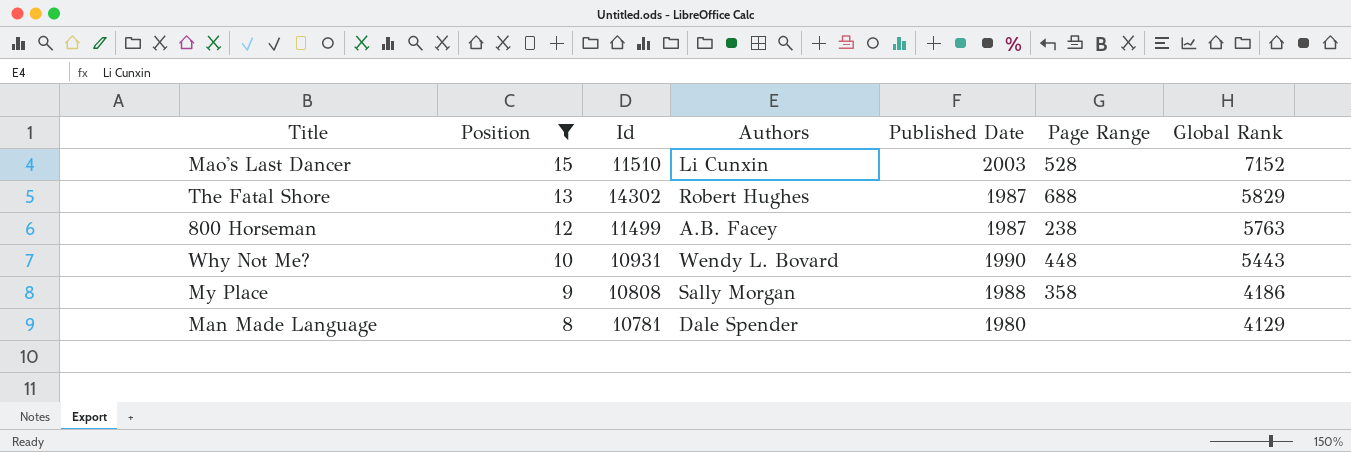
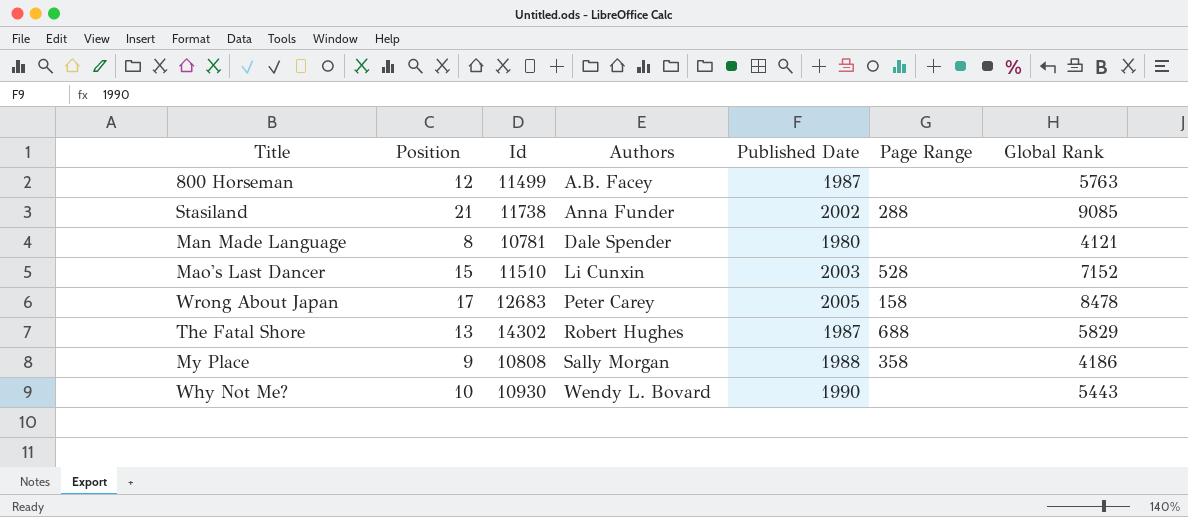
filter: Position <= 15 -> none
row order: Position descending -> Authors ascending
800 Horseman | Page Range: 238 -> none
Man Made Language | Global Rank: 4129 -> 4121
Why Not Me? | Id: 10931 -> 10930
Why Not Me? | Page Range: 448 -> none

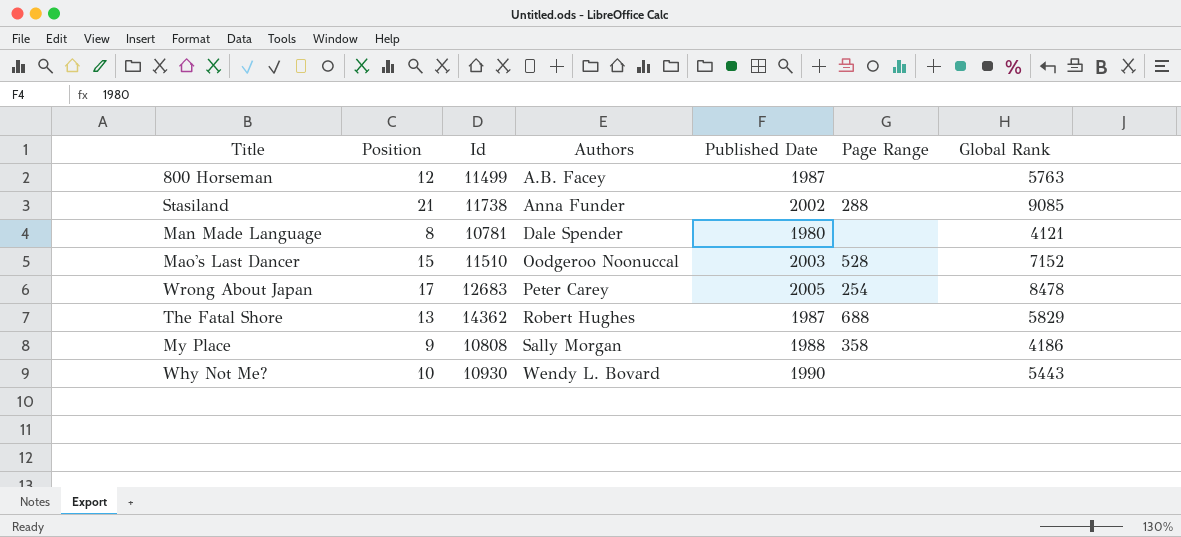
Mao's Last Dancer | Authors: Li Cunxin -> Oodgeroo Noonuccal
Wrong About Japan | Page Range: 158 -> 254
The Fatal Shore | Id: 14302 -> 14362

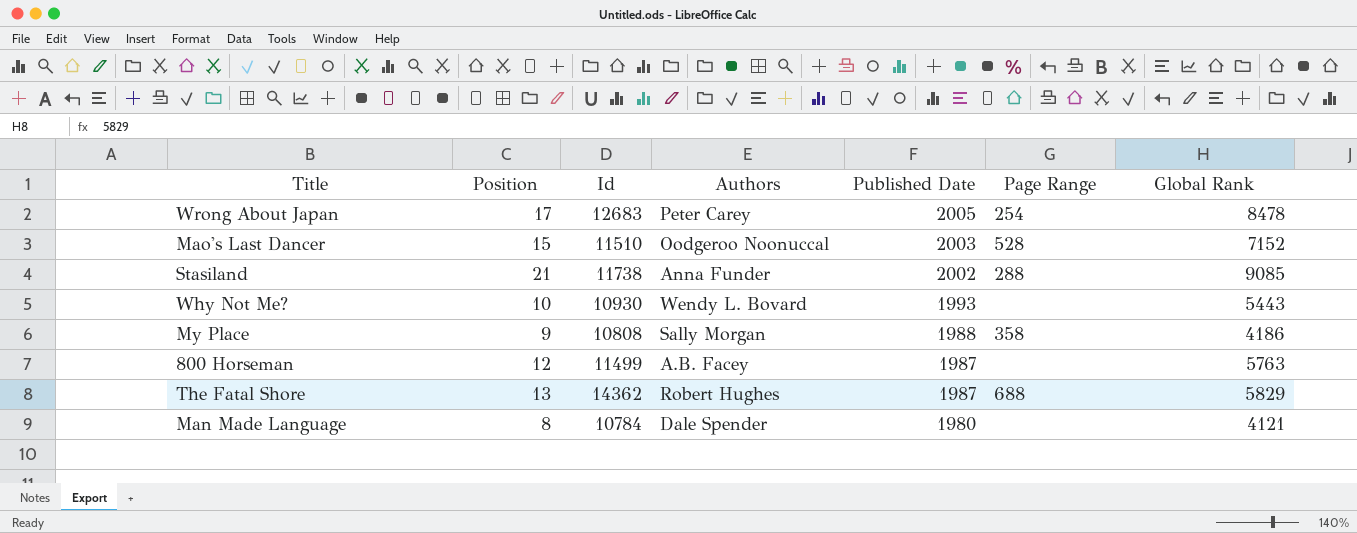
row order: Authors ascending -> Published Date descending
Why Not Me? | Published Date: 1990 -> 1993
Man Made Language | Id: 10781 -> 10784

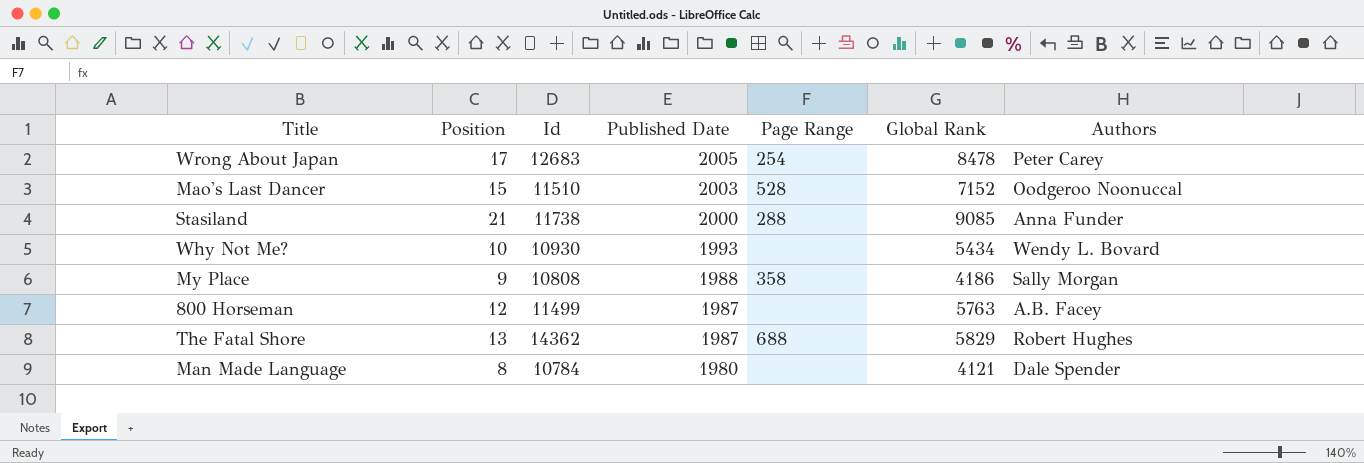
column Authors | position: 4 -> 7
Stasiland | Published Date: 2002 -> 2000
Why Not Me? | Global Rank: 5443 -> 5434

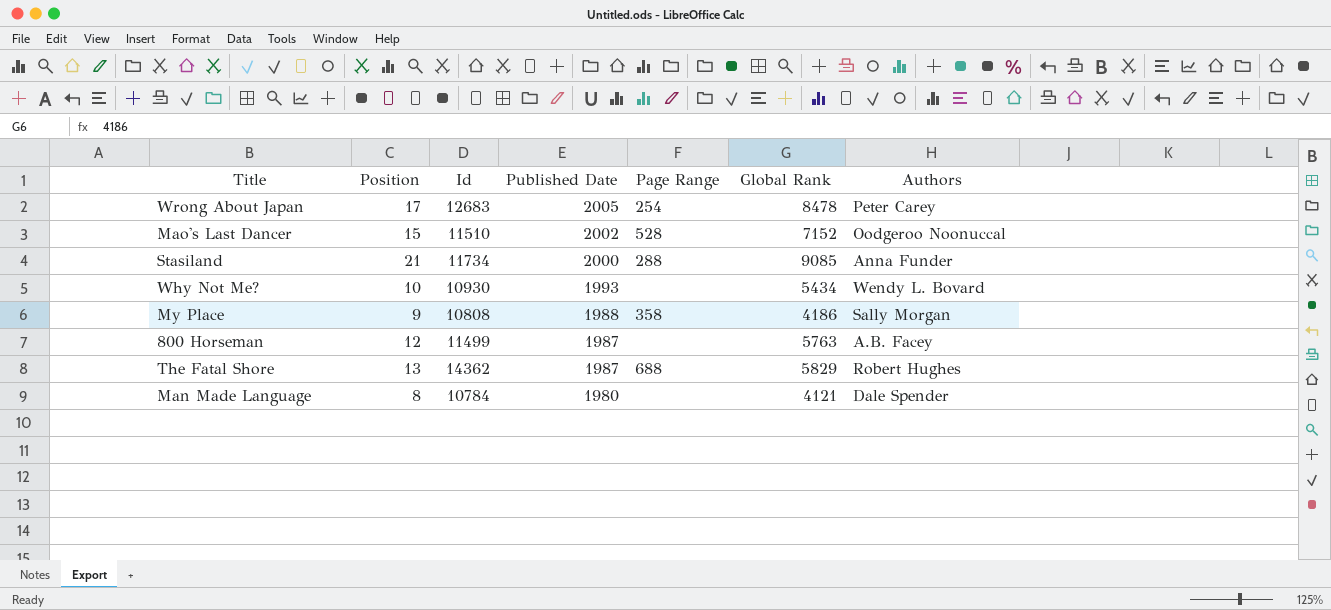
Mao's Last Dancer | Published Date: 2003 -> 2002
Stasiland | Id: 11738 -> 11734

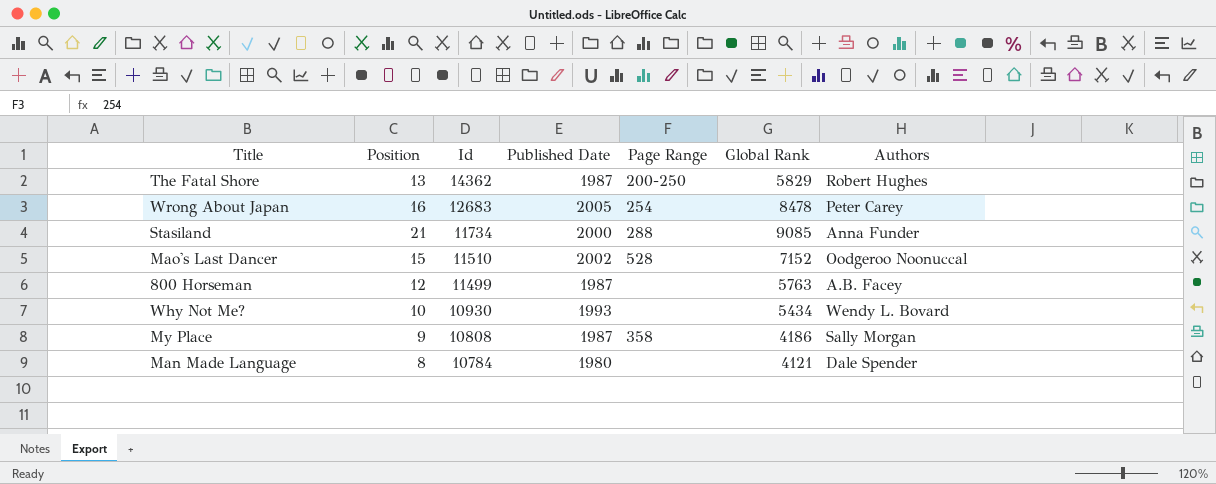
row order: Published Date descending -> Id descending
The Fatal Shore | Page Range: 688 -> 200-250
Wrong About Japan | Position: 17 -> 16
My Place | Published Date: 1988 -> 1987

